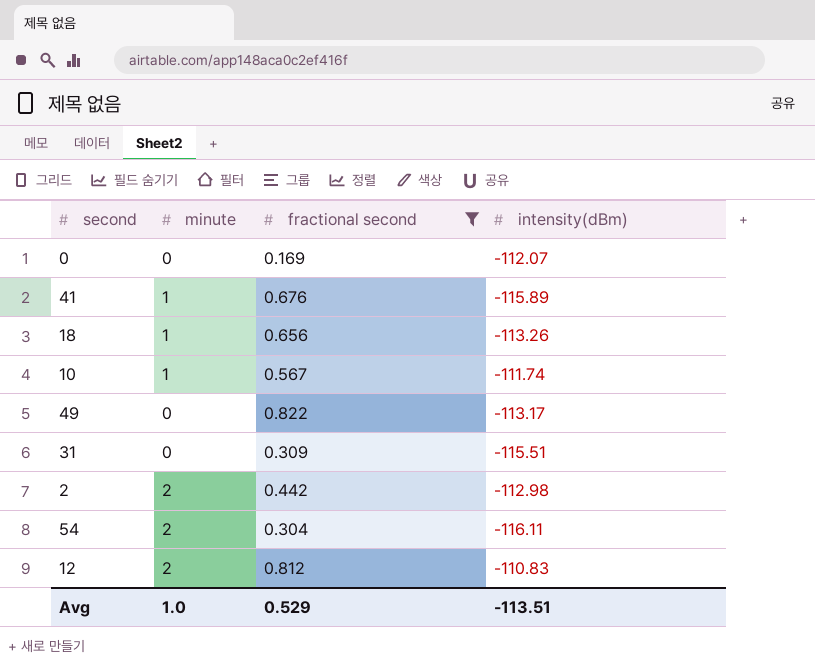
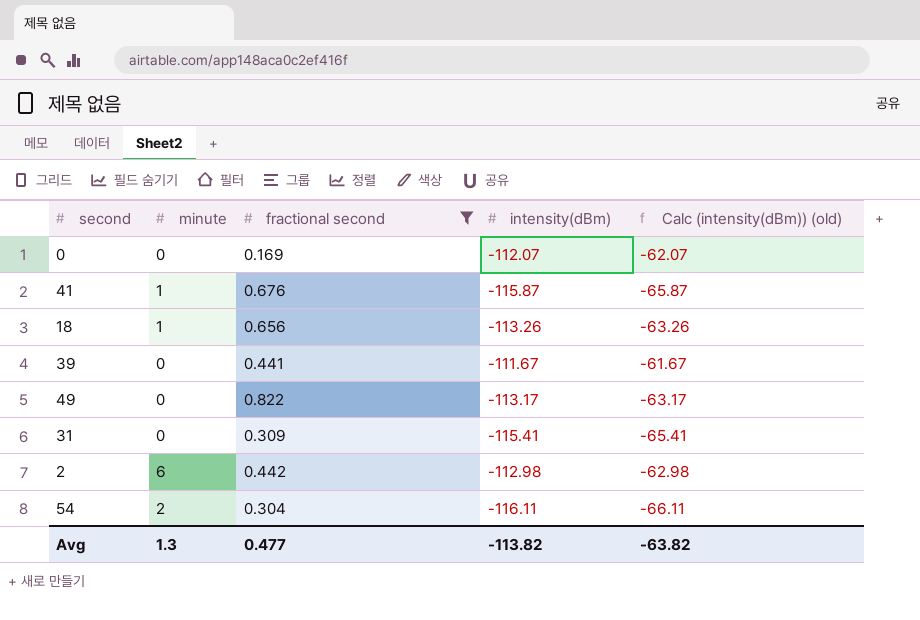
column Calc (intensity(dBm)) (old) | formula: none -> [intensity(dBm)] + 50
row 10: 1 | 0.567 | -111.74 -> none
row 12: 2 | 0.812 | -110.83 -> none
41 | intensity(dBm): -115.89 -> -115.87
row 39: none -> 0 | 0.441 | -111.67 | -61.67
31 | intensity(dBm): -115.51 -> -115.41
2 | minute: 2 -> 6
Avg | minute: 1.0 -> 1.3
Avg | fractional second: 0.529 -> 0.477
Avg | intensity(dBm): -113.51 -> -113.82

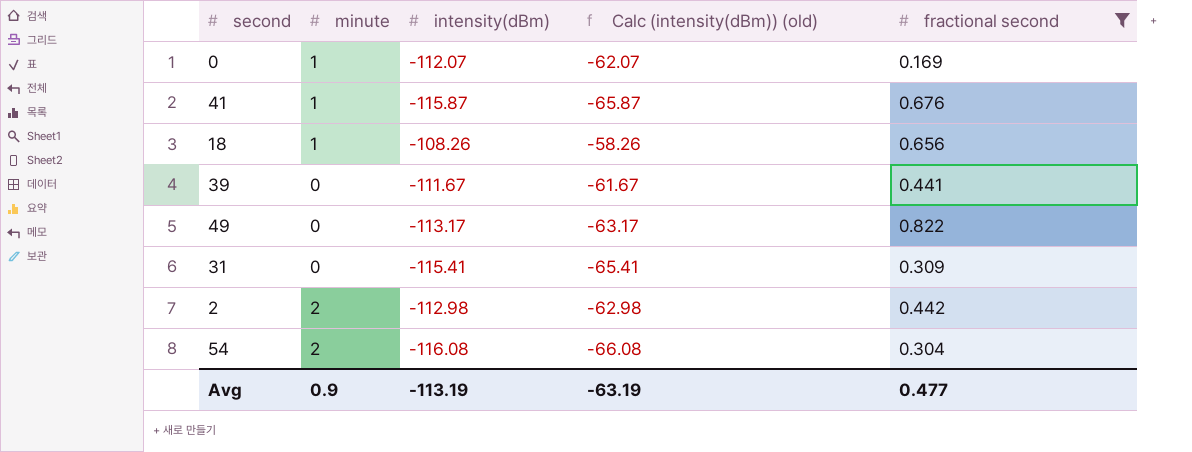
column fractional second | position: 3 -> 5
0 | minute: 0 -> 1
18 | intensity(dBm): -113.26 -> -108.26
18 | Calc (intensity(dBm)) (old): -63.26 -> -58.26
2 | minute: 6 -> 2
54 | intensity(dBm): -116.11 -> -116.08
54 | Calc (intensity(dBm)) (old): -66.11 -> -66.08
Avg | minute: 1.3 -> 0.9
Avg | intensity(dBm): -113.82 -> -113.19
Avg | Calc (intensity(dBm)) (old): -63.82 -> -63.19

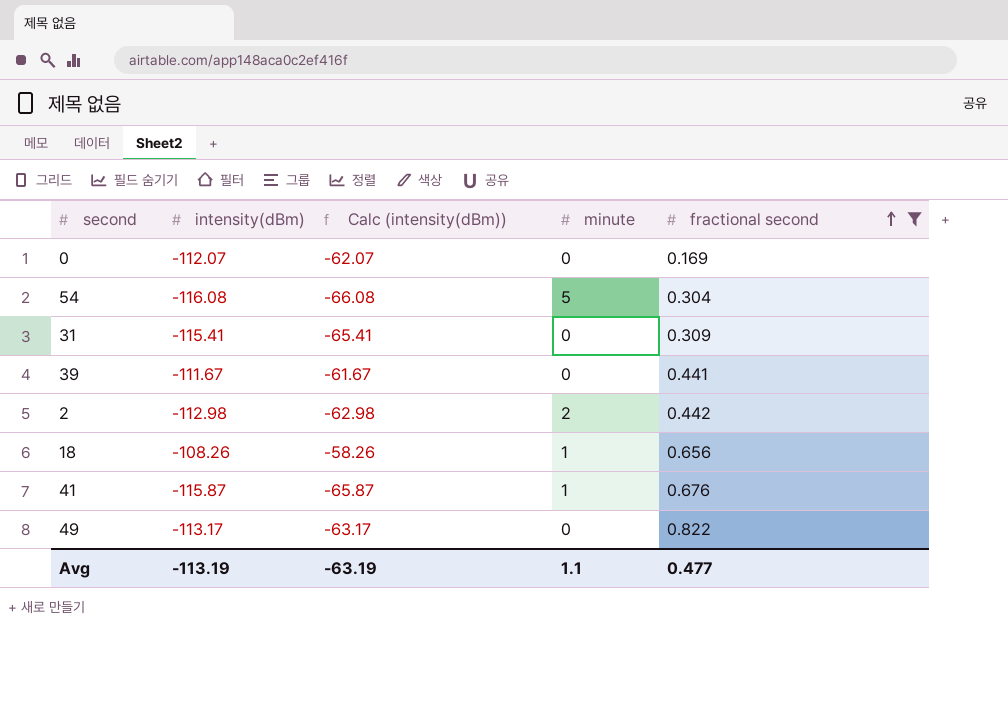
row order: none -> fractional second ascending
column name: Calc (intensity(dBm)) (old) -> Calc (intensity(dBm))
column minute | position: 2 -> 4
0 | minute: 1 -> 0
54 | minute: 2 -> 5
Avg | minute: 0.9 -> 1.1

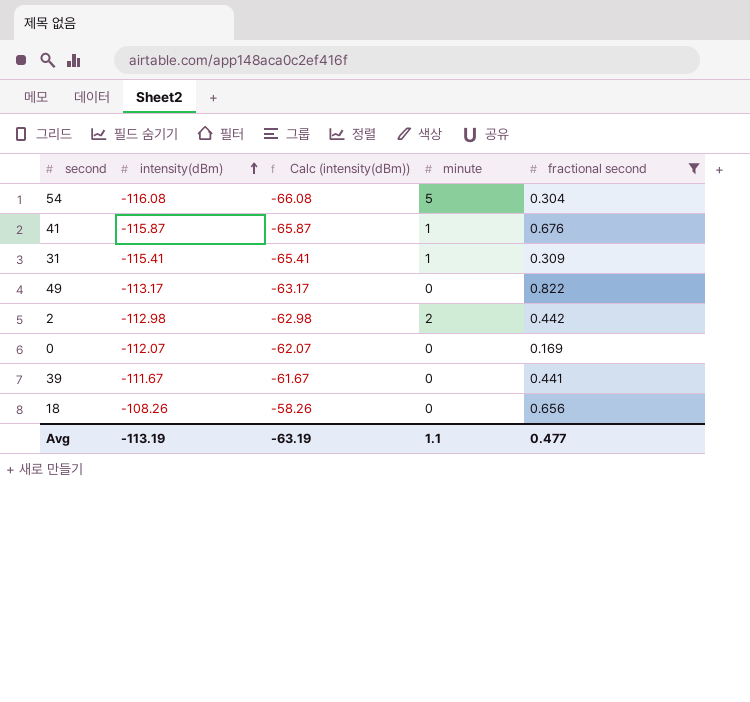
row order: fractional second ascending -> intensity(dBm) ascending
31 | minute: 0 -> 1
18 | minute: 1 -> 0

